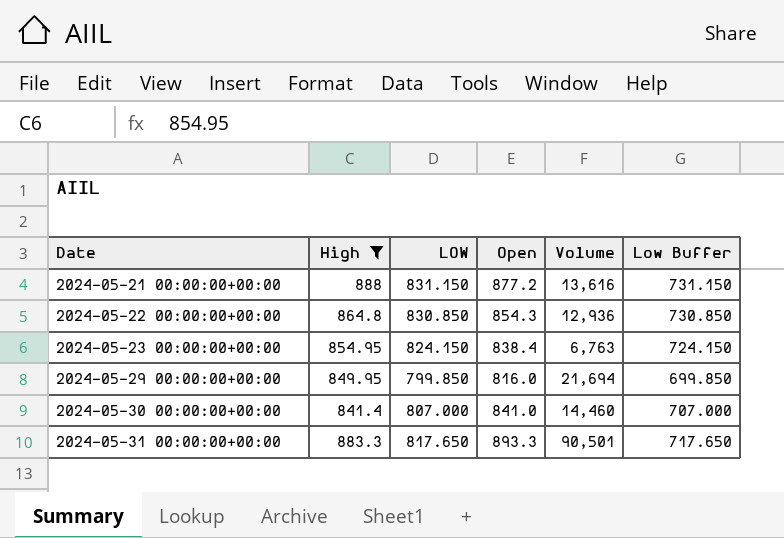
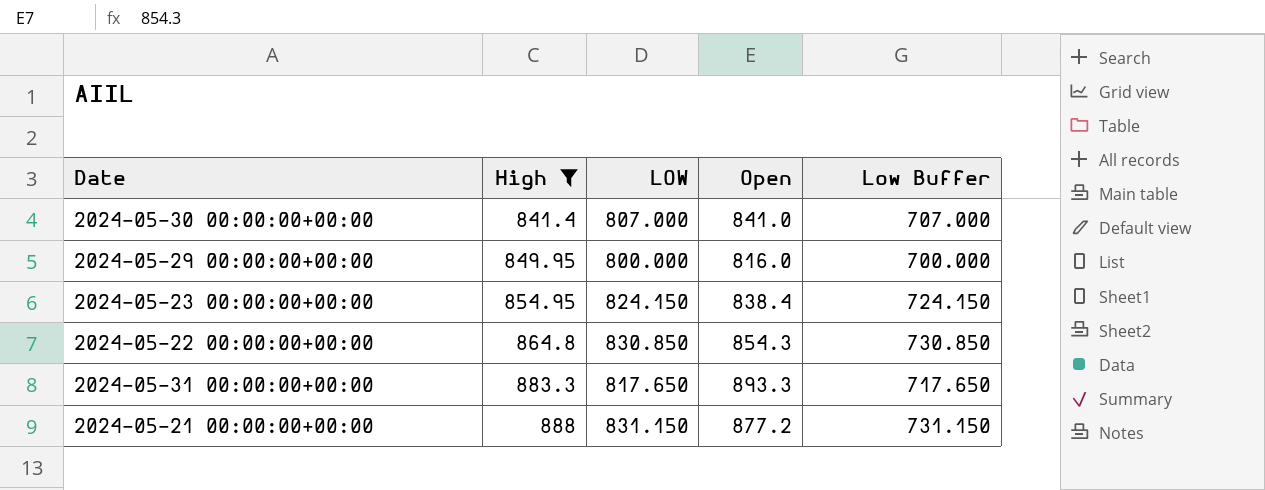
row order: Date ascending -> High ascending
column Volume | position: 5 -> none
2024-05-29 00:00:00+00:00 | LOW: 799.850 -> 800.000
2024-05-29 00:00:00+00:00 | Low Buffer: 699.850 -> 700.000

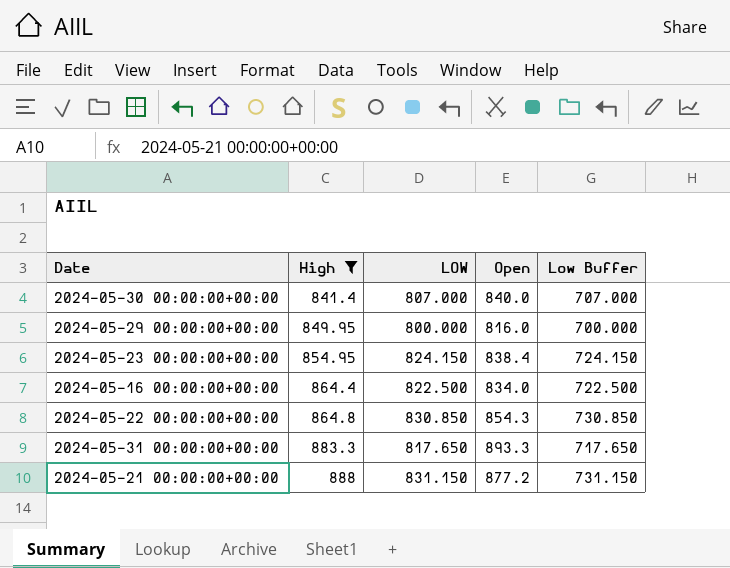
2024-05-30 00:00:00+00:00 | Open: 841.0 -> 840.0
row 2024-05-16 00:00:00+00:00: none -> 864.4 | 822.500 | 834.0 | 722.500

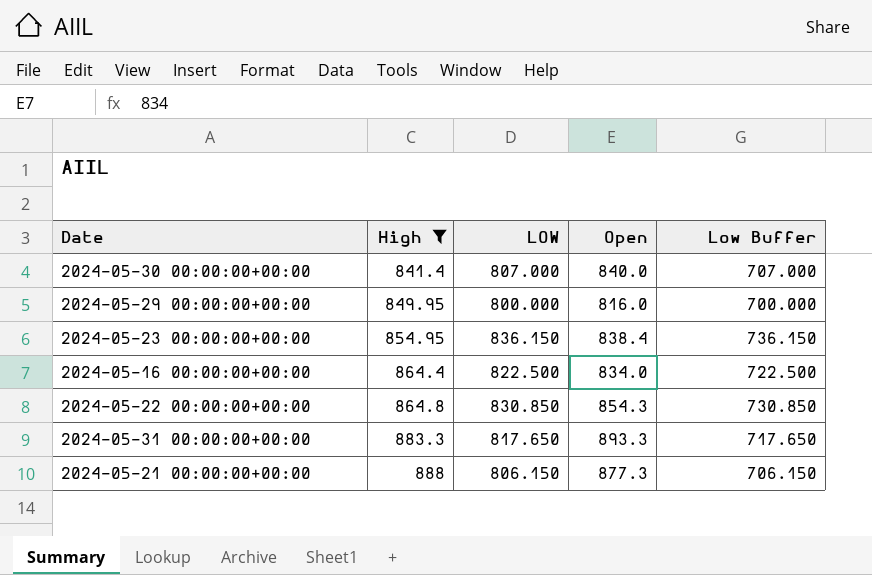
2024-05-23 00:00:00+00:00 | LOW: 824.150 -> 836.150
2024-05-23 00:00:00+00:00 | Low Buffer: 724.150 -> 736.150
2024-05-21 00:00:00+00:00 | LOW: 831.150 -> 806.150
2024-05-21 00:00:00+00:00 | Open: 877.2 -> 877.3
2024-05-21 00:00:00+00:00 | Low Buffer: 731.150 -> 706.150

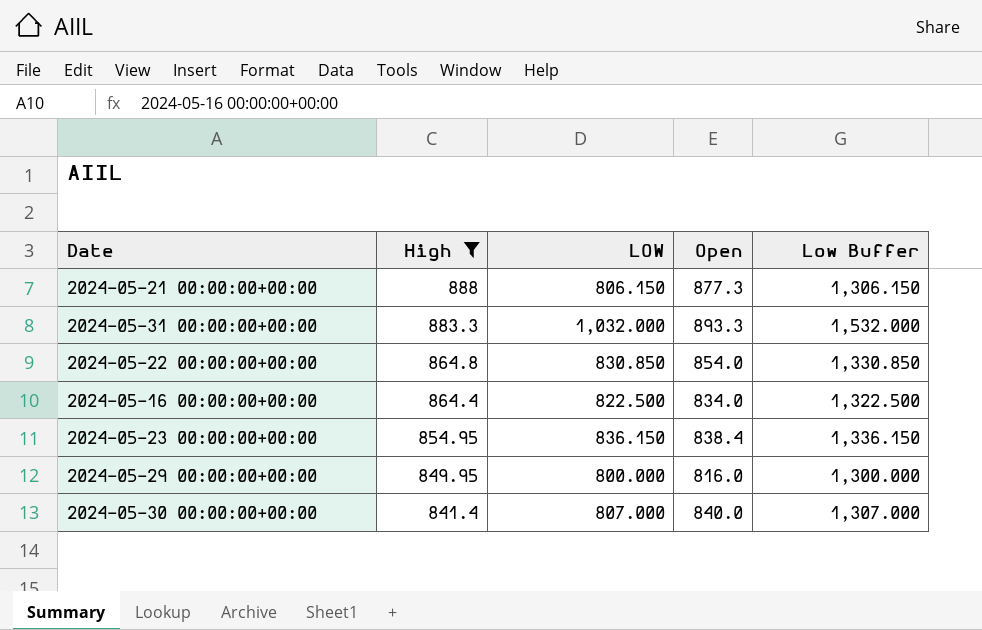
row order: High ascending -> High descending
column Low Buffer | formula: [LOW] - 100 -> [LOW] + 500
2024-05-31 00:00:00+00:00 | LOW: 817.650 -> 1,032.000
2024-05-22 00:00:00+00:00 | Open: 854.3 -> 854.0

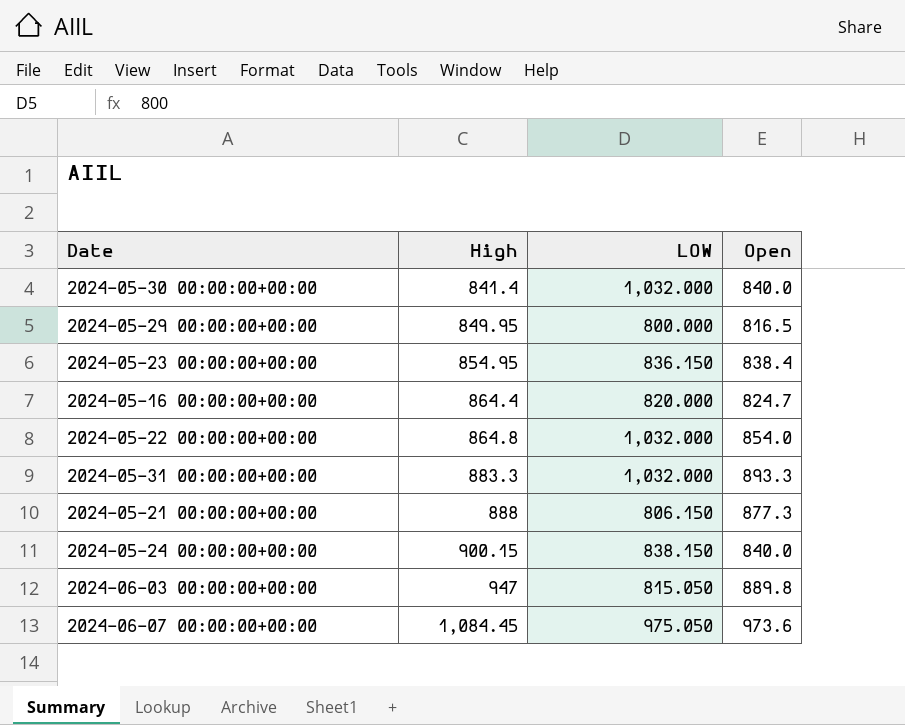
filter: High <= 888 -> none
row order: High descending -> High ascending
column Low Buffer | formula: [LOW] + 500 -> none
2024-05-30 00:00:00+00:00 | LOW: 807.000 -> 1,032.000
2024-05-29 00:00:00+00:00 | Open: 816.0 -> 816.5
2024-05-16 00:00:00+00:00 | LOW: 822.500 -> 820.000
2024-05-16 00:00:00+00:00 | Open: 834.0 -> 824.7
2024-05-22 00:00:00+00:00 | LOW: 830.850 -> 1,032.000

